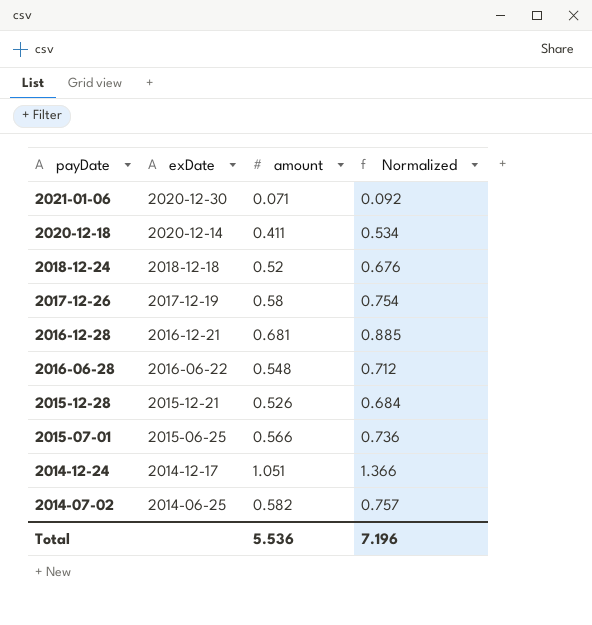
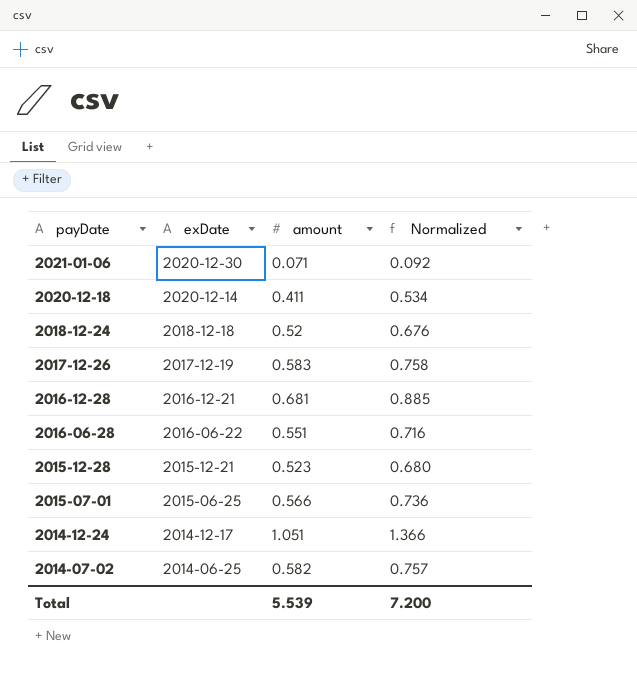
2017-12-26 | amount: 0.58 -> 0.583
2017-12-26 | Normalized: 0.754 -> 0.758
2016-06-28 | amount: 0.548 -> 0.551
2016-06-28 | Normalized: 0.712 -> 0.716
2015-12-28 | amount: 0.526 -> 0.523
2015-12-28 | Normalized: 0.684 -> 0.680
Total | amount: 5.536 -> 5.539
Total | Normalized: 7.196 -> 7.200

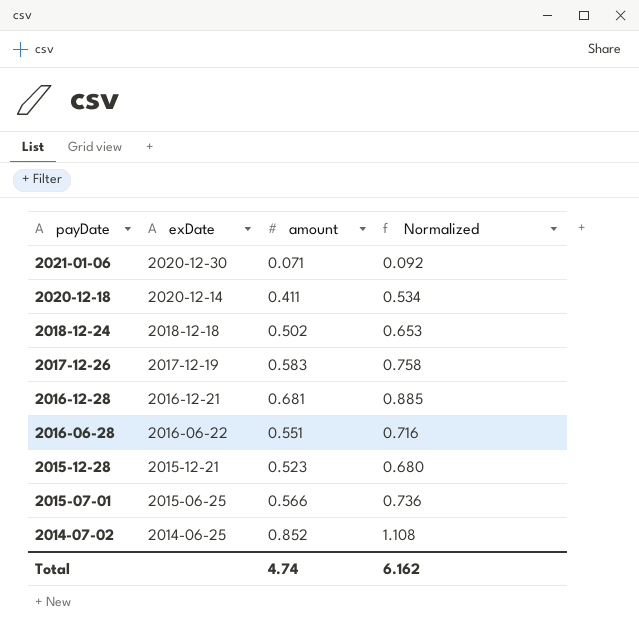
row 2014-12-24: 2014-12-17 | 1.051 | 1.366 -> none
2018-12-24 | amount: 0.52 -> 0.502
2018-12-24 | Normalized: 0.676 -> 0.653
2014-07-02 | amount: 0.582 -> 0.852
2014-07-02 | Normalized: 0.757 -> 1.108
Total | amount: 5.539 -> 4.74
Total | Normalized: 7.200 -> 6.162

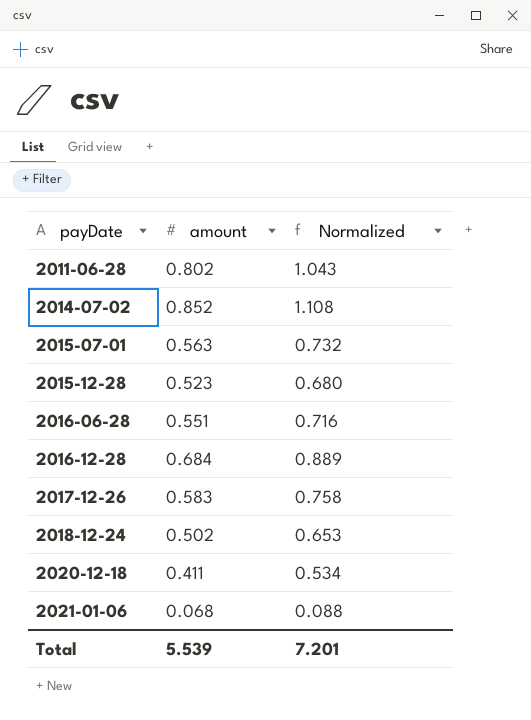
row order: payDate descending -> payDate ascending
column exDate | position: 2 -> none
row 2011-06-28: none -> 0.802 | 1.043
2015-07-01 | amount: 0.566 -> 0.563
2015-07-01 | Normalized: 0.736 -> 0.732
2016-12-28 | amount: 0.681 -> 0.684
2016-12-28 | Normalized: 0.885 -> 0.889
2021-01-06 | amount: 0.071 -> 0.068
2021-01-06 | Normalized: 0.092 -> 0.088
Total | amount: 4.74 -> 5.539
Total | Normalized: 6.162 -> 7.201

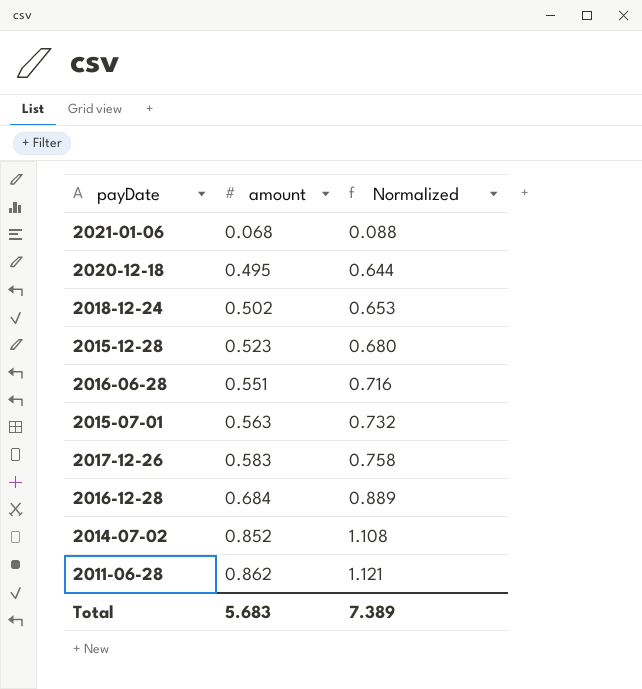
row order: payDate ascending -> amount ascending
2020-12-18 | amount: 0.411 -> 0.495
2020-12-18 | Normalized: 0.534 -> 0.644
2011-06-28 | amount: 0.802 -> 0.862
2011-06-28 | Normalized: 1.043 -> 1.121
Total | amount: 5.539 -> 5.683
Total | Normalized: 7.201 -> 7.389

